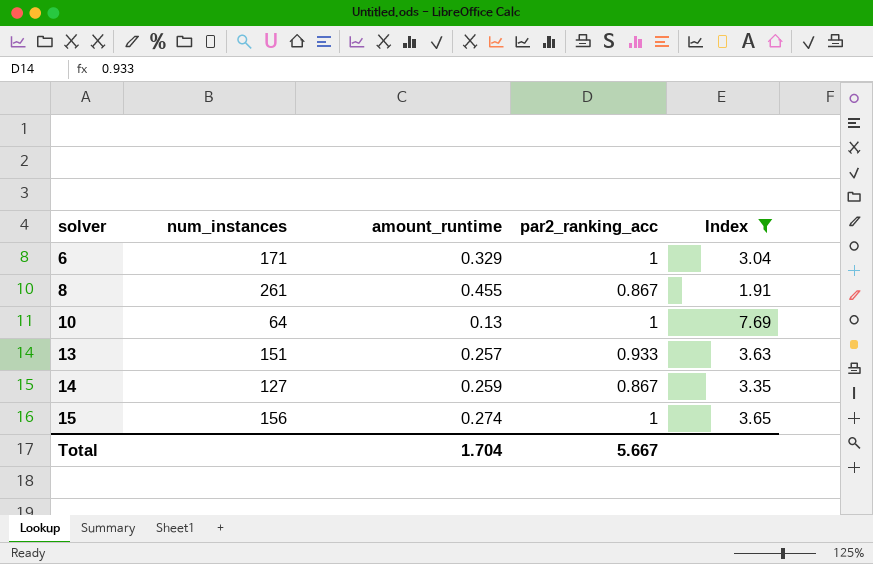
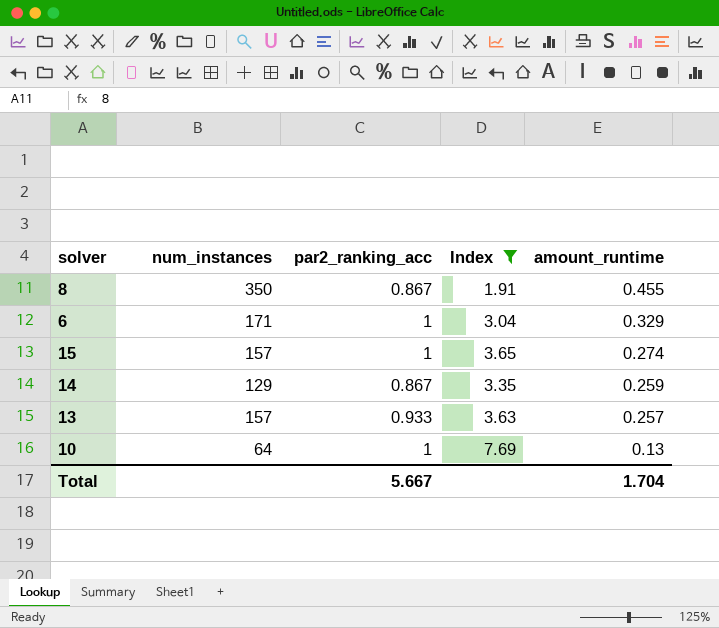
row order: solver ascending -> amount_runtime descending
column amount_runtime | position: 3 -> 5
8 | num_instances: 261 -> 350
15 | num_instances: 156 -> 157
14 | num_instances: 127 -> 129
13 | num_instances: 151 -> 157

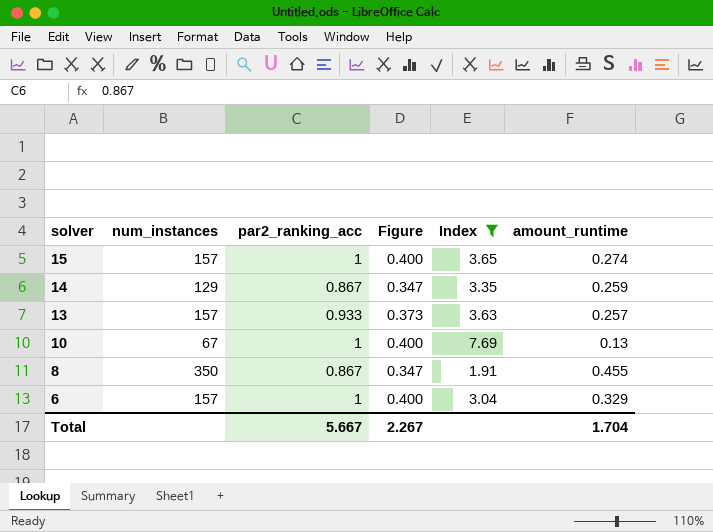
row order: amount_runtime descending -> solver descending
column Figure | formula: none -> [par2_ranking_acc] * 0.4
10 | num_instances: 64 -> 67
6 | num_instances: 171 -> 157

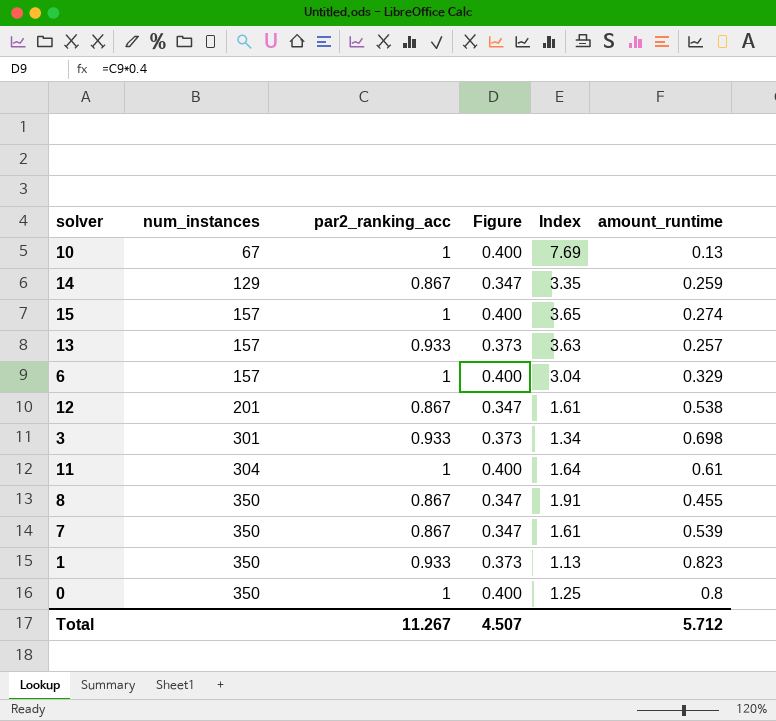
filter: Index >= 1.91 -> none
row order: solver descending -> num_instances ascending
Total | par2_ranking_acc: 5.667 -> 11.267
Total | Figure: 2.267 -> 4.507
Total | amount_runtime: 1.704 -> 5.712

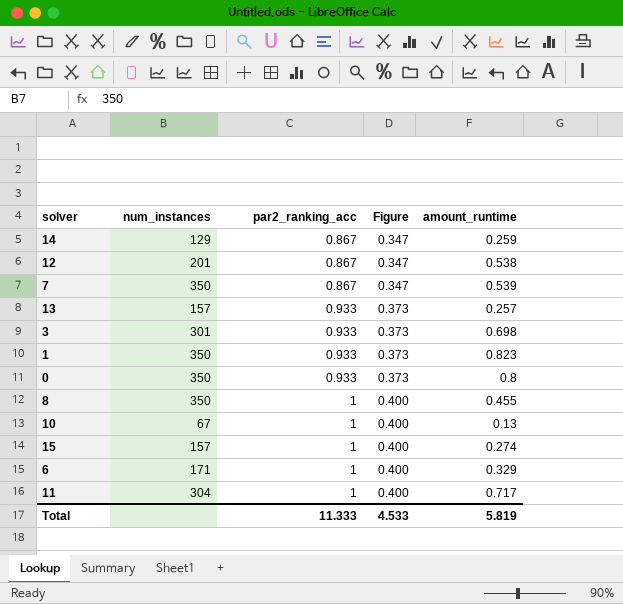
row order: num_instances ascending -> par2_ranking_acc ascending
column Index | formula: [par2_ranking_acc] / [amount_runtime] -> none
0 | par2_ranking_acc: 1 -> 0.933
0 | Figure: 0.400 -> 0.373
8 | par2_ranking_acc: 0.867 -> 1
8 | Figure: 0.347 -> 0.400
6 | num_instances: 157 -> 171
11 | amount_runtime: 0.61 -> 0.717
Total | par2_ranking_acc: 11.267 -> 11.333
Total | Figure: 4.507 -> 4.533
Total | amount_runtime: 5.712 -> 5.819

